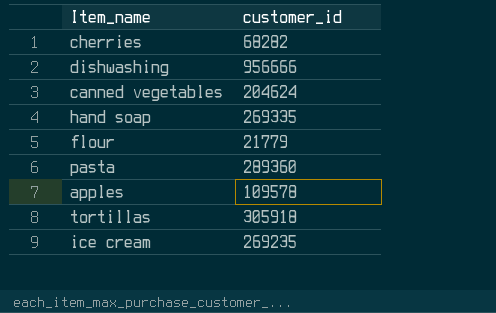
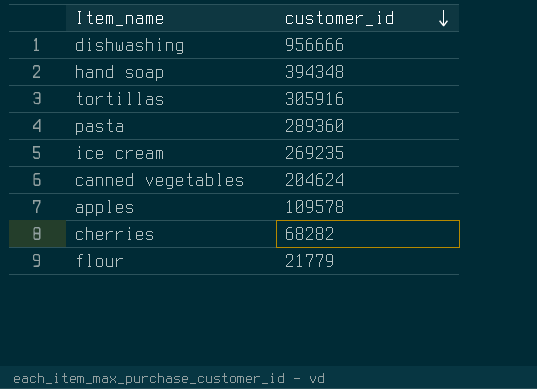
row order: none -> customer_id descending
hand soap | customer_id: 269335 -> 394348
tortillas | customer_id: 305918 -> 305916

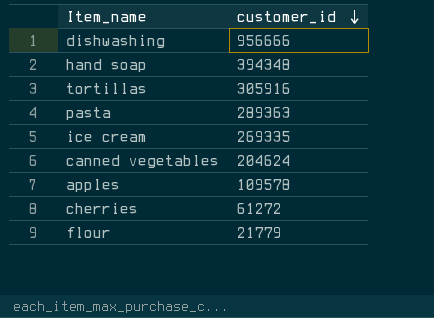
pasta | customer_id: 289360 -> 289363
ice cream | customer_id: 269235 -> 269335
cherries | customer_id: 68282 -> 61272

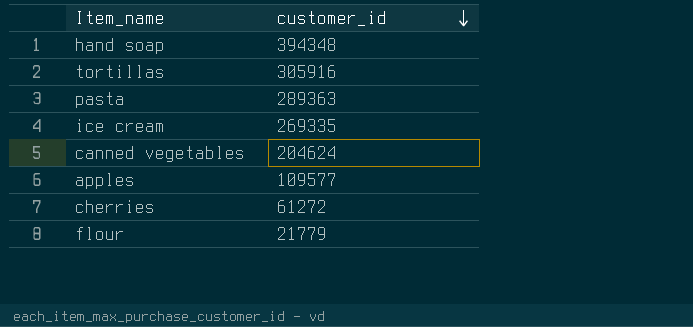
row dishwashing: 956666 -> none
apples | customer_id: 109578 -> 109577

